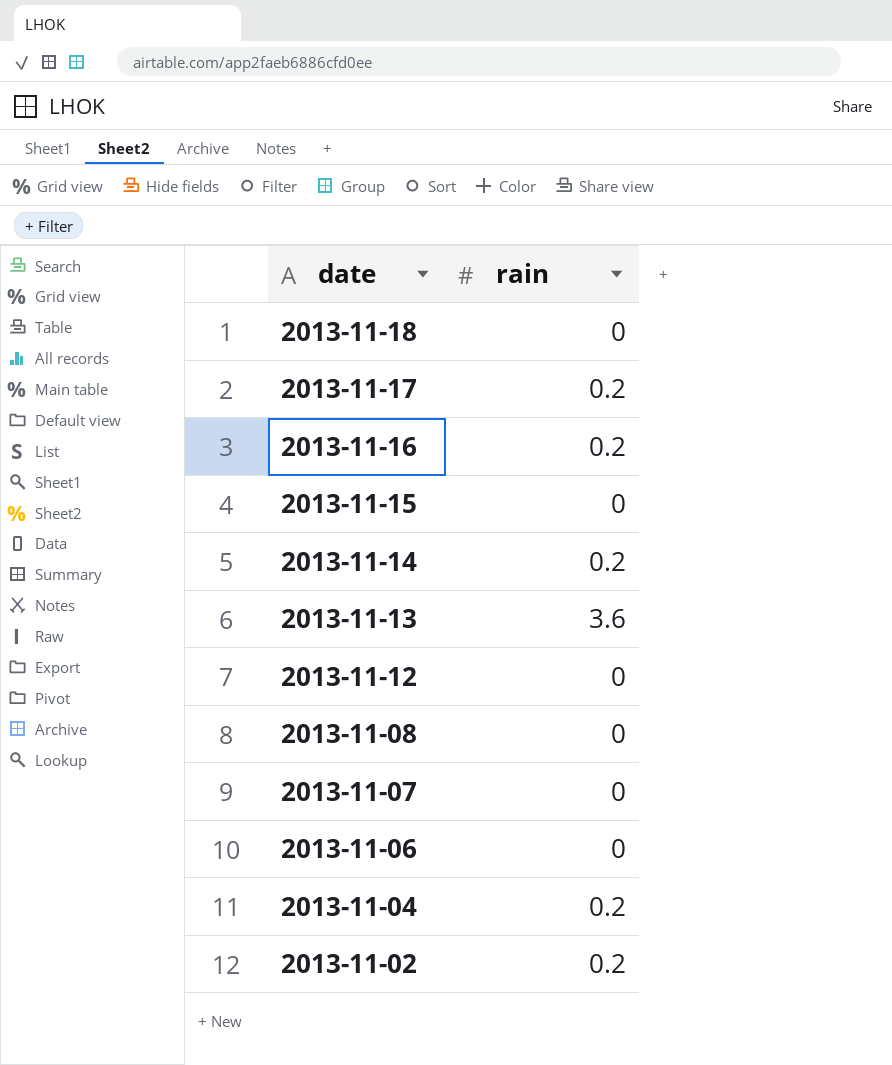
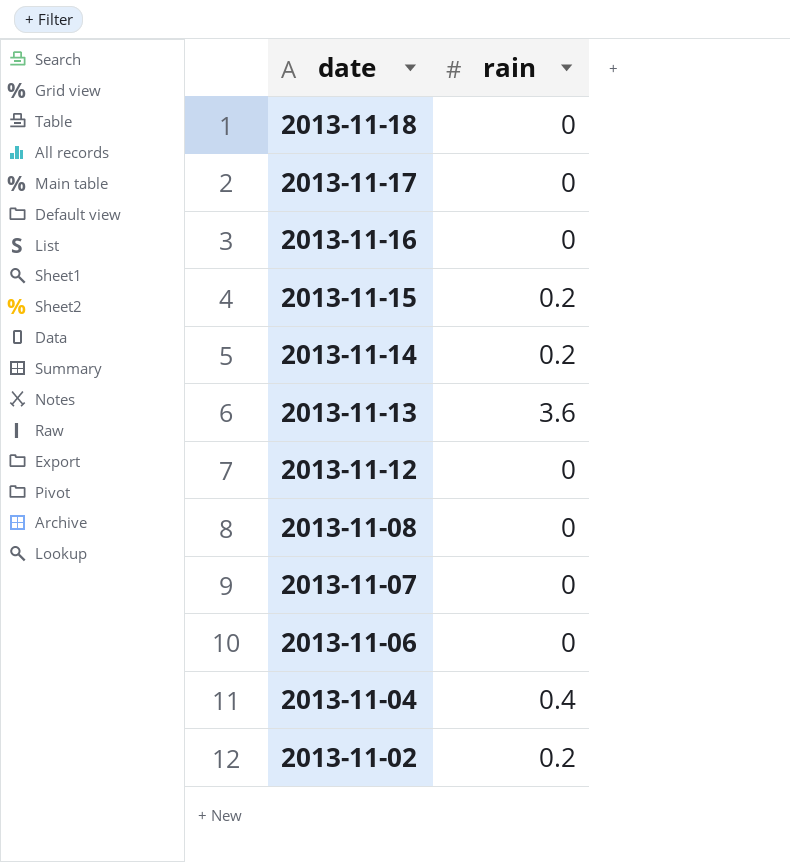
2013-11-17 | rain: 0.2 -> 0
2013-11-16 | rain: 0.2 -> 0
2013-11-15 | rain: 0 -> 0.2
2013-11-04 | rain: 0.2 -> 0.4

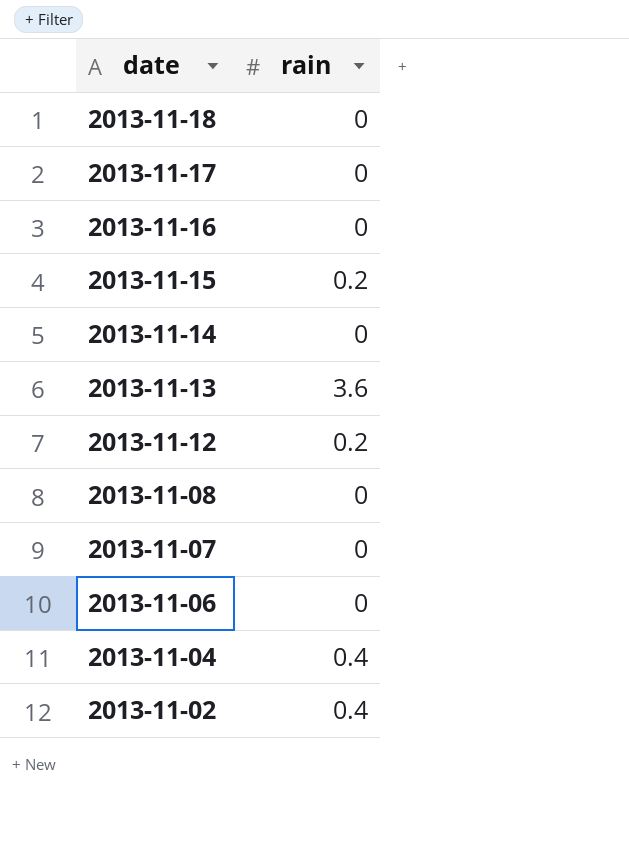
2013-11-14 | rain: 0.2 -> 0
2013-11-12 | rain: 0 -> 0.2
2013-11-02 | rain: 0.2 -> 0.4

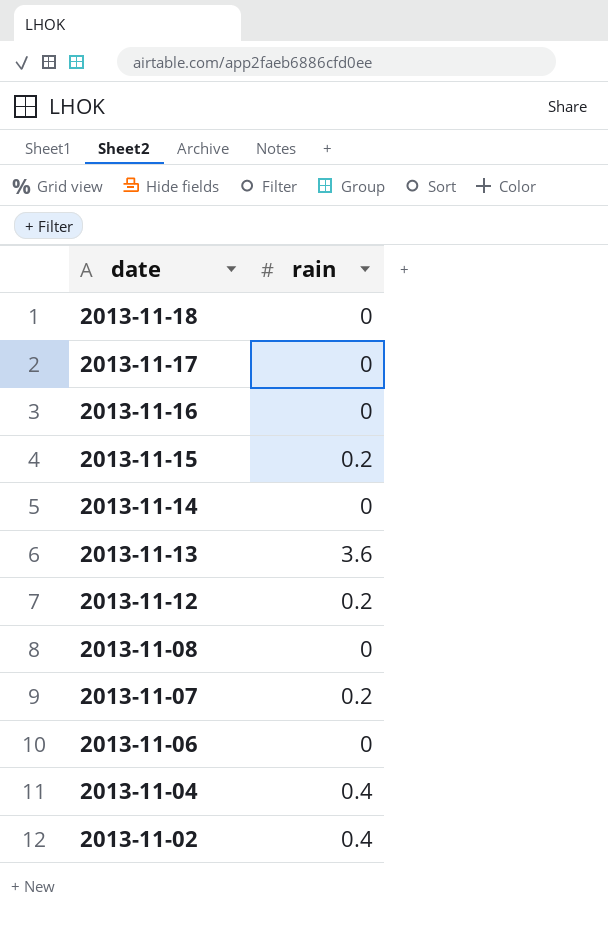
2013-11-07 | rain: 0 -> 0.2

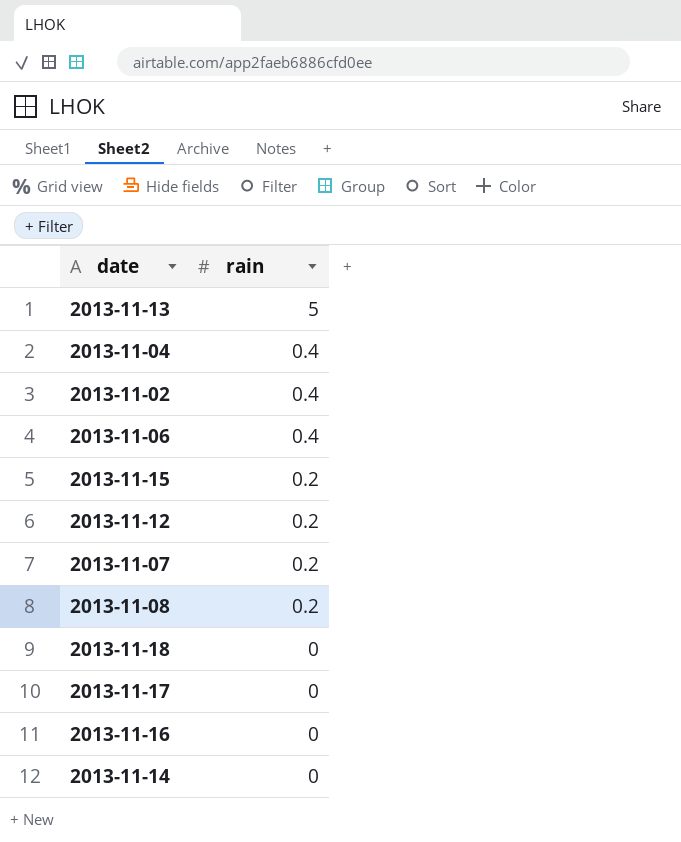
row order: date descending -> rain descending
2013-11-13 | rain: 3.6 -> 5
2013-11-06 | rain: 0 -> 0.4
2013-11-08 | rain: 0 -> 0.2

